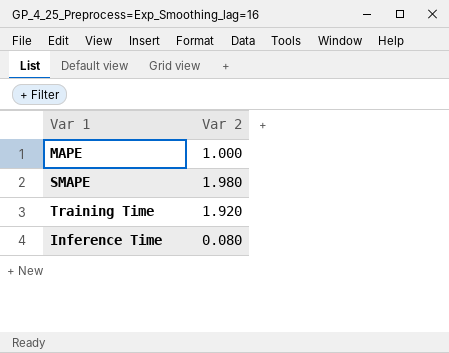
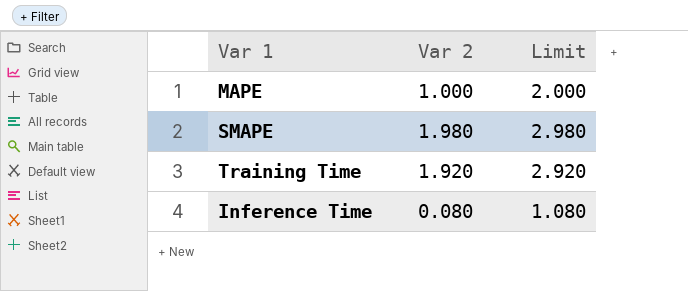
column Limit | formula: none -> [Var 2] + 1

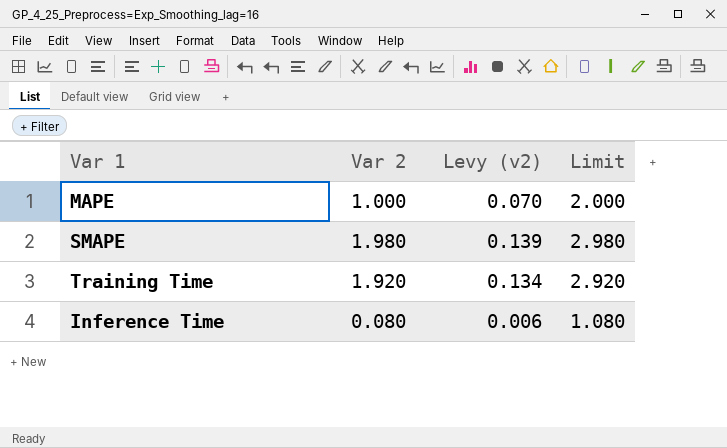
column Levy (v2) | formula: none -> [Var 2] * 0.07

